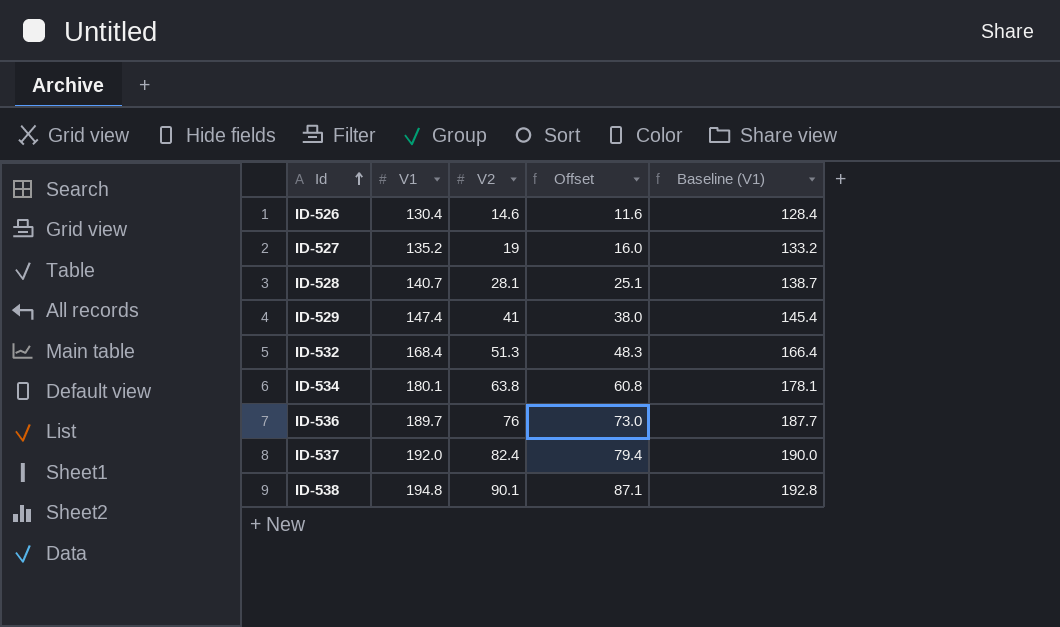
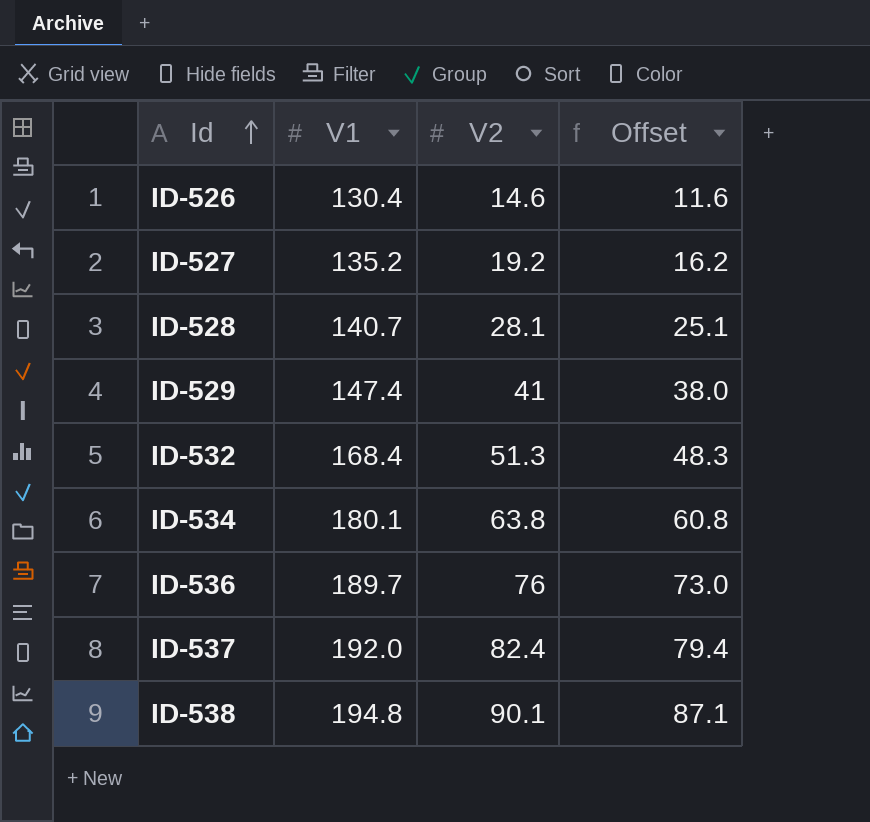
column Baseline (V1) | formula: [V1] - 2 -> none
ID-527 | V2: 19 -> 19.2
ID-527 | Offset: 16.0 -> 16.2

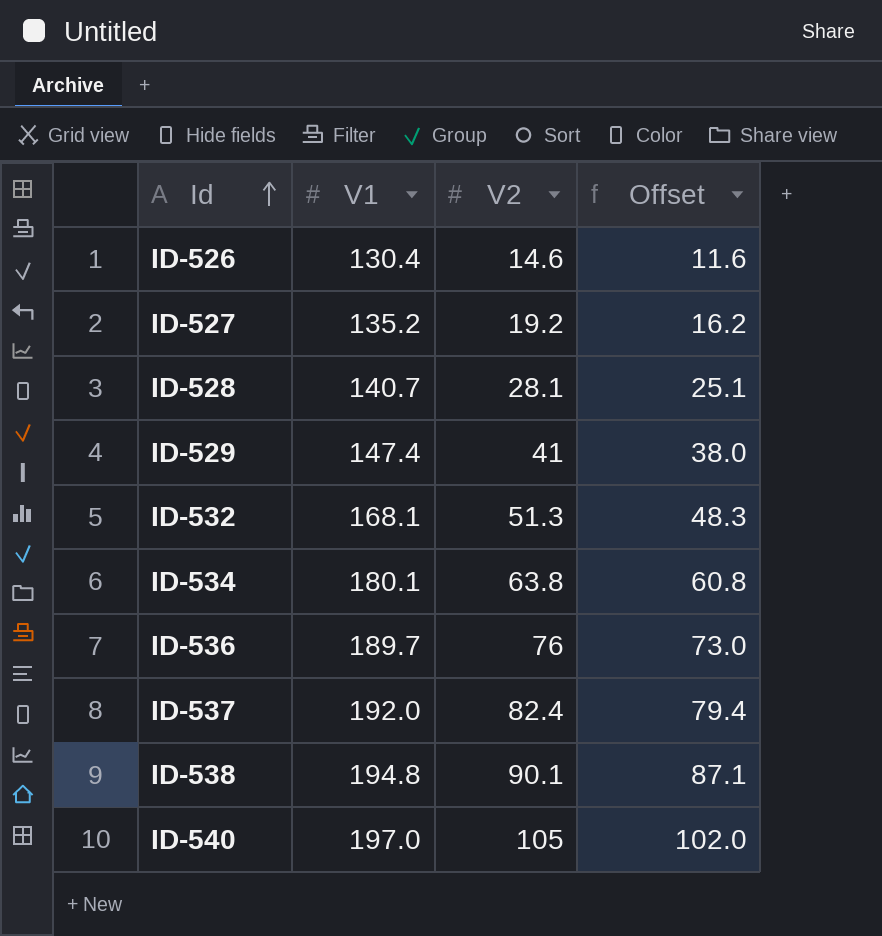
ID-532 | V1: 168.4 -> 168.1
row ID-540: none -> 197.0 | 105 | 102.0

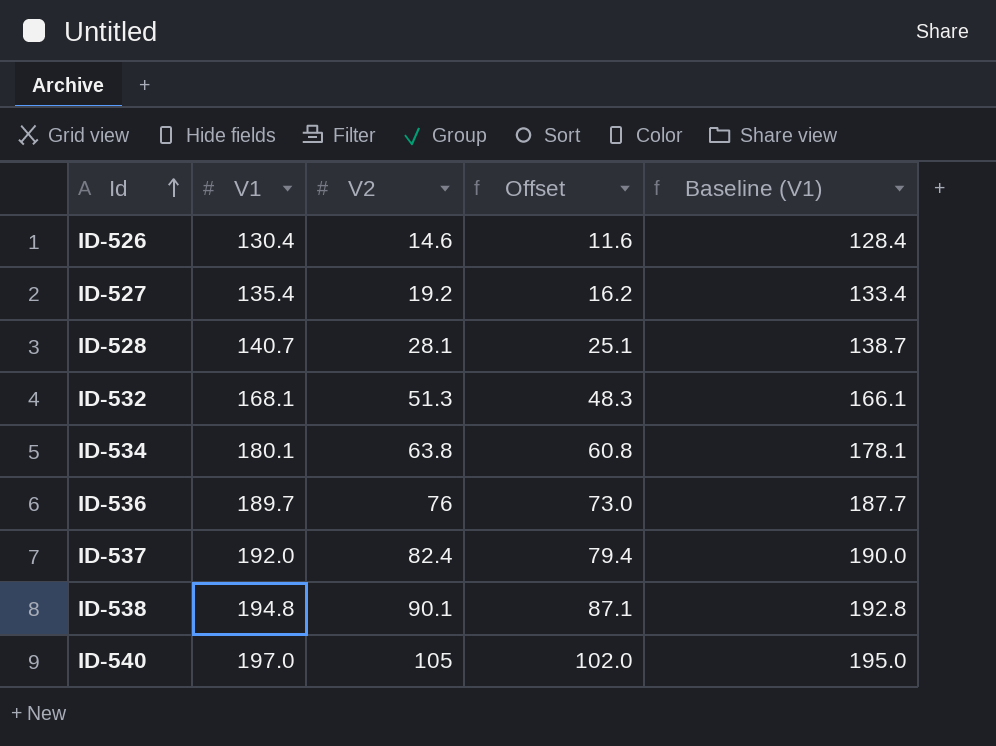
column Baseline (V1) | formula: none -> [V1] - 2
row ID-529: 147.4 | 41 | 38.0 -> none
ID-527 | V1: 135.2 -> 135.4

